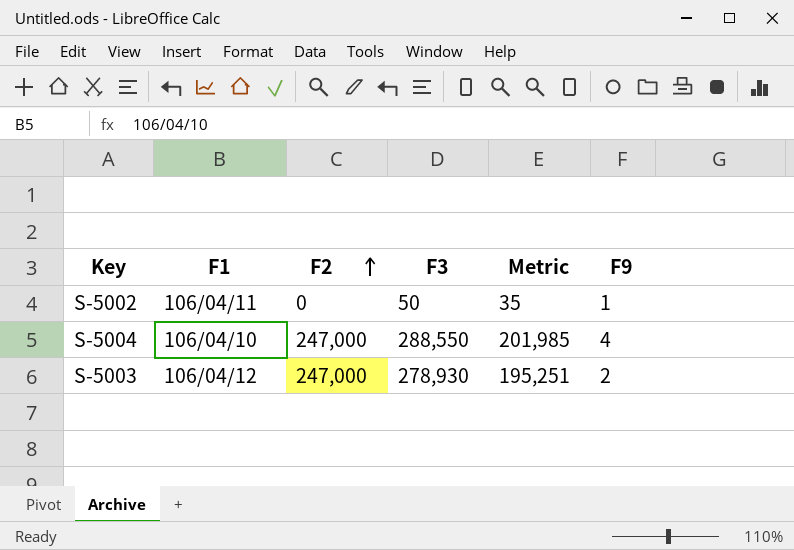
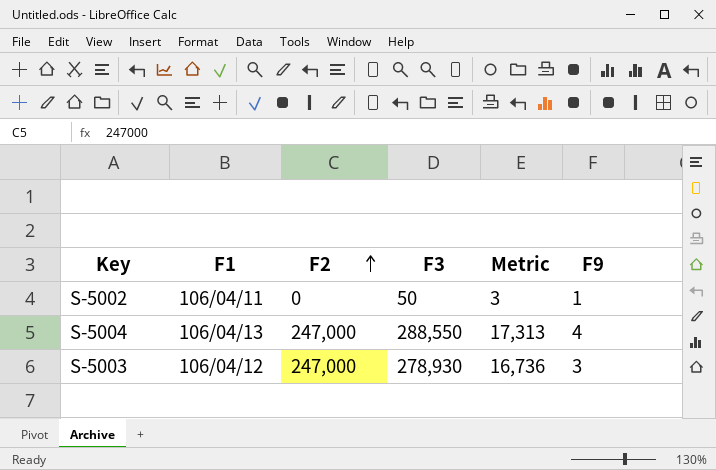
column Metric | formula: [F3] * 0.7 -> [F3] * 0.06
S-5004 | F1: 106/04/10 -> 106/04/13
S-5003 | F9: 2 -> 3

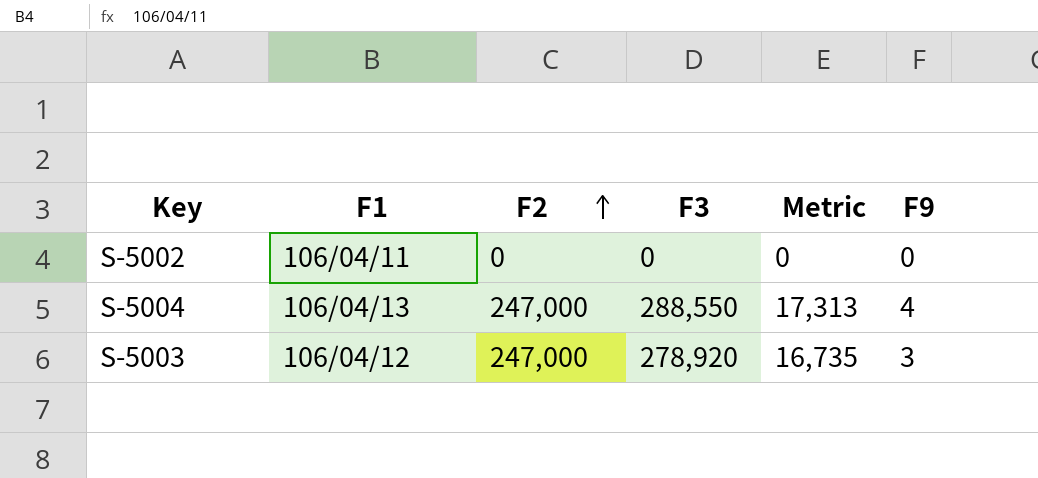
S-5002 | F3: 50 -> 0
S-5002 | Metric: 3 -> 0
S-5002 | F9: 1 -> 0
S-5003 | F3: 278,930 -> 278,920
S-5003 | Metric: 16,736 -> 16,735

